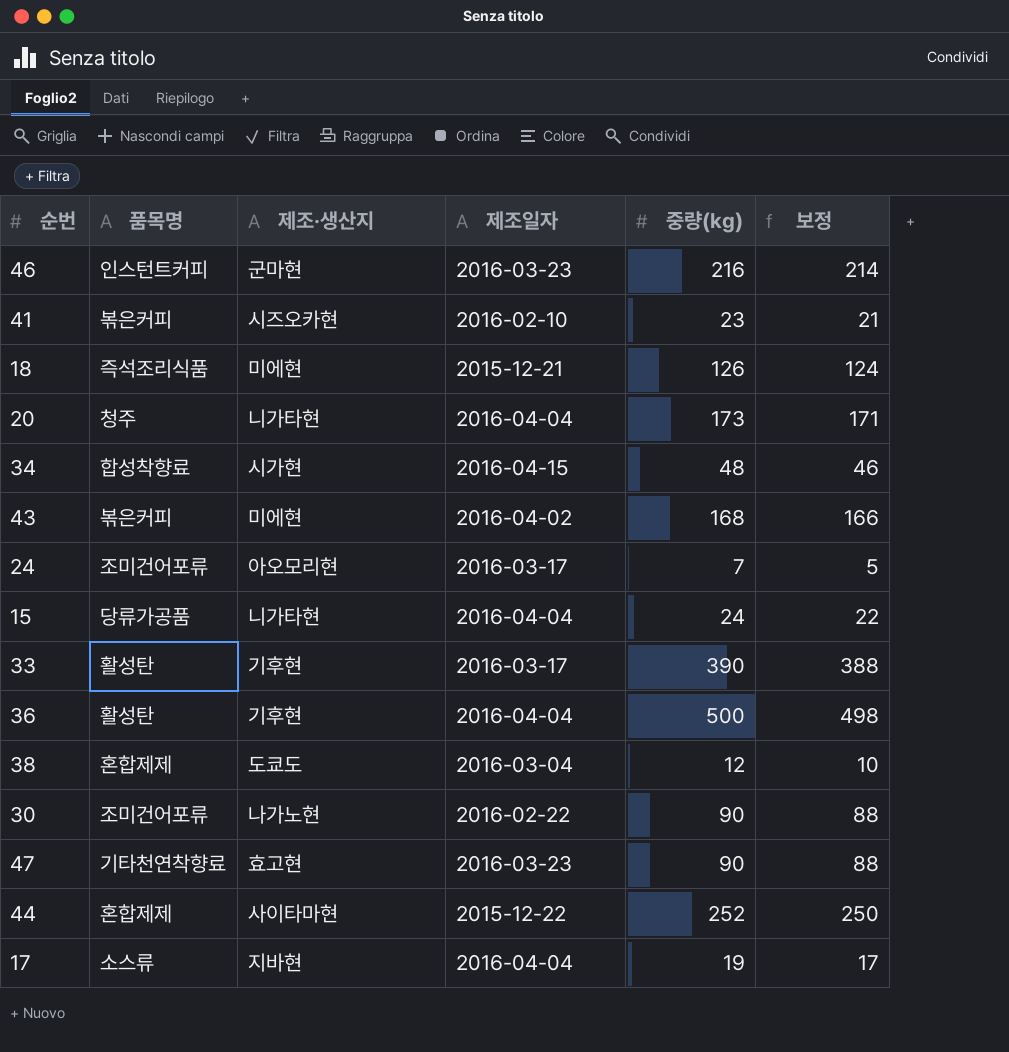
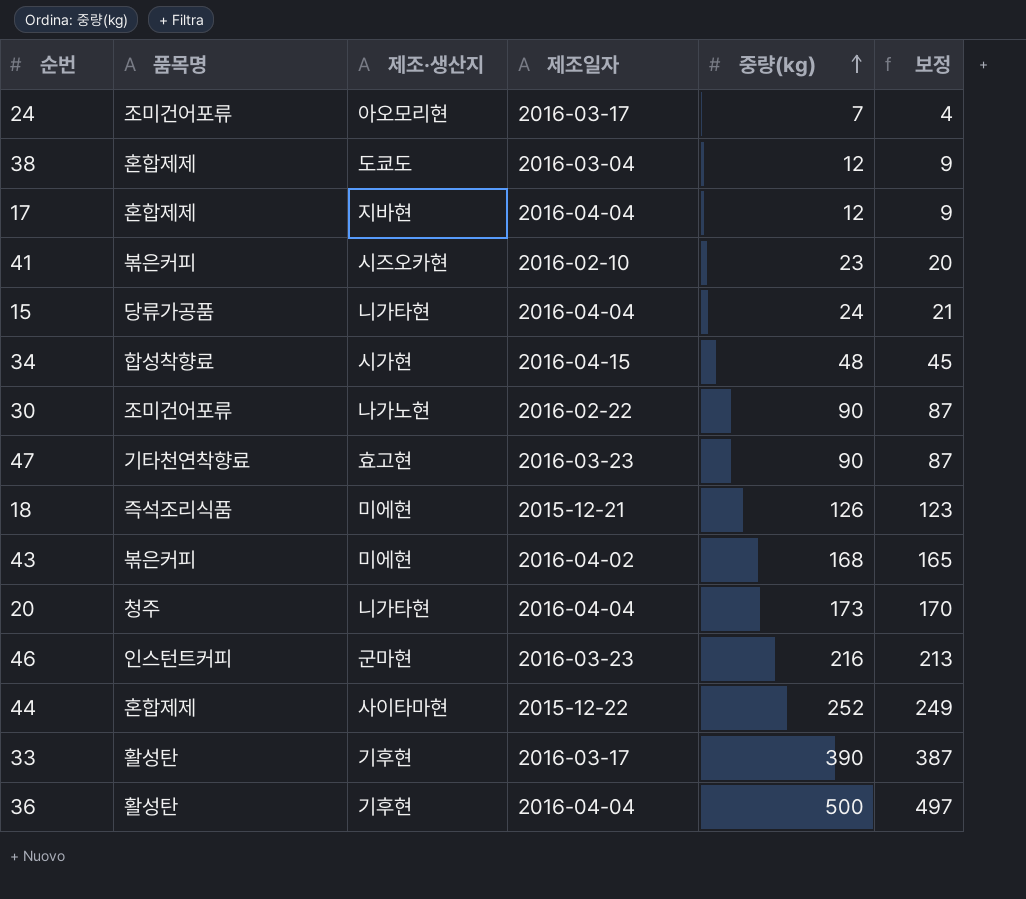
row order: none -> 중량(kg) ascending
column 보정 | formula: [중량(kg)] - 2 -> [중량(kg)] - 3
17 | 품목명: 소스류 -> 혼합제제
17 | 중량(kg): 19 -> 12

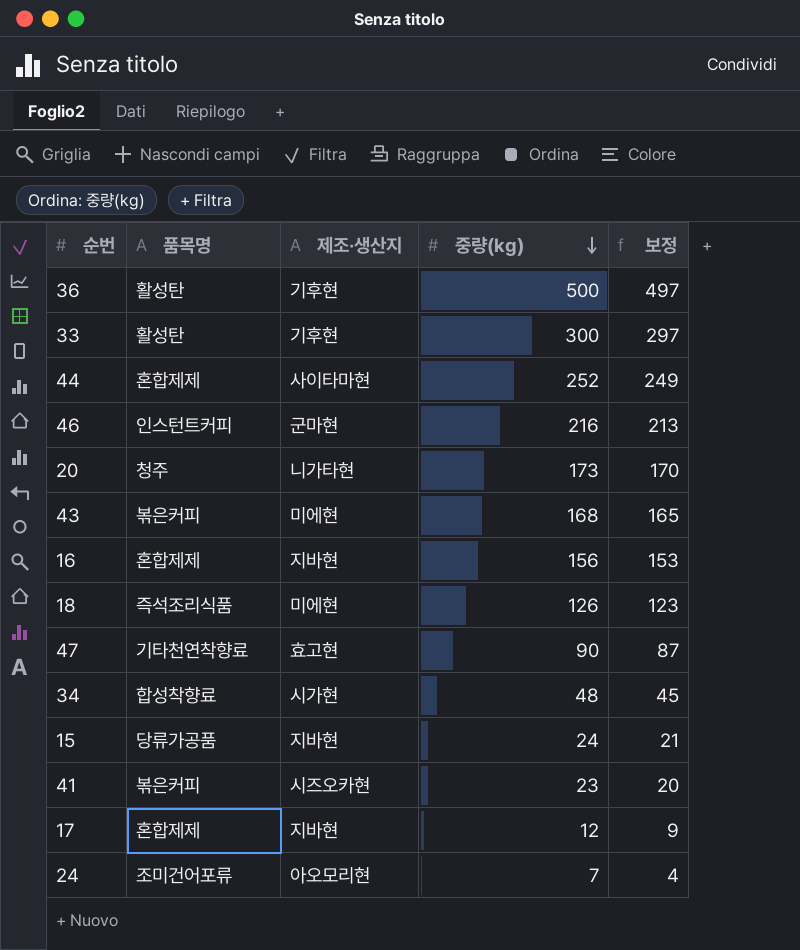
row order: 중량(kg) ascending -> 중량(kg) descending
column 제조일자 | position: 4 -> none
row 38: 혼합제제 | 도쿄도 | 2016-03-04 | 12 | 9 -> none
row 30: 조미건어포류 | 나가노현 | 2016-02-22 | 90 | 87 -> none
33 | 중량(kg): 390 -> 300
33 | 보정: 387 -> 297
row 16: none -> 혼합제제 | 지바현 | 156 | 153
15 | 제조·생산지: 니가타현 -> 지바현

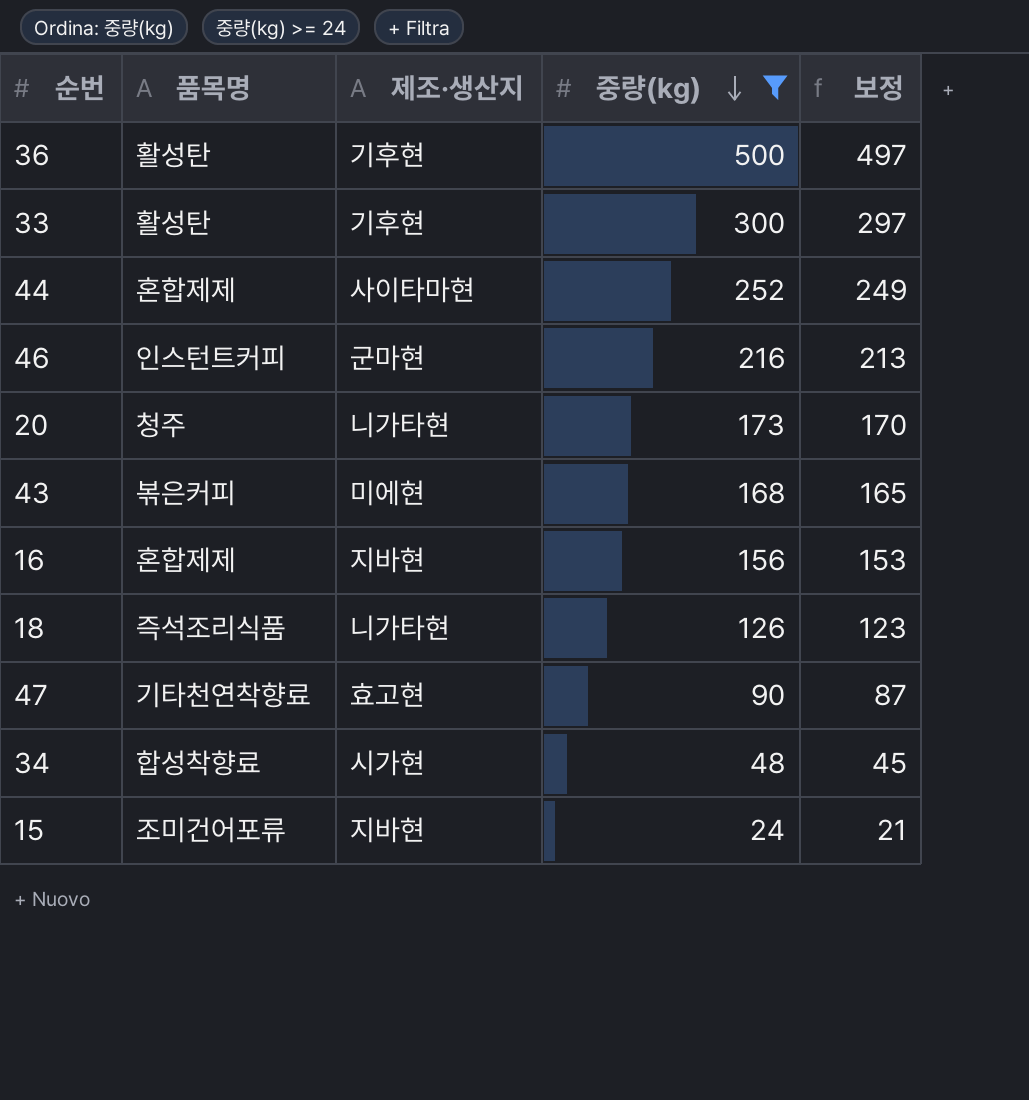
filter: none -> 중량(kg) >= 24
18 | 제조·생산지: 미에현 -> 니가타현
15 | 품목명: 당류가공품 -> 조미건어포류

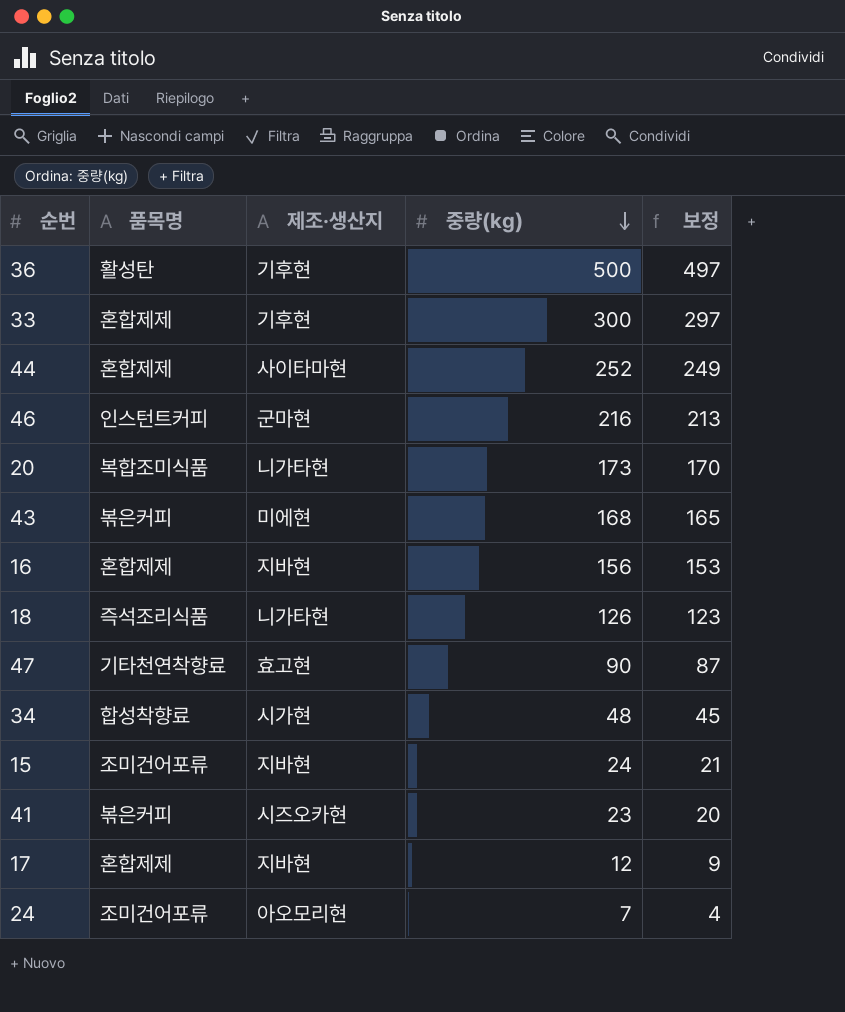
filter: 중량(kg) >= 24 -> none
33 | 품목명: 활성탄 -> 혼합제제
20 | 품목명: 청주 -> 복합조미식품

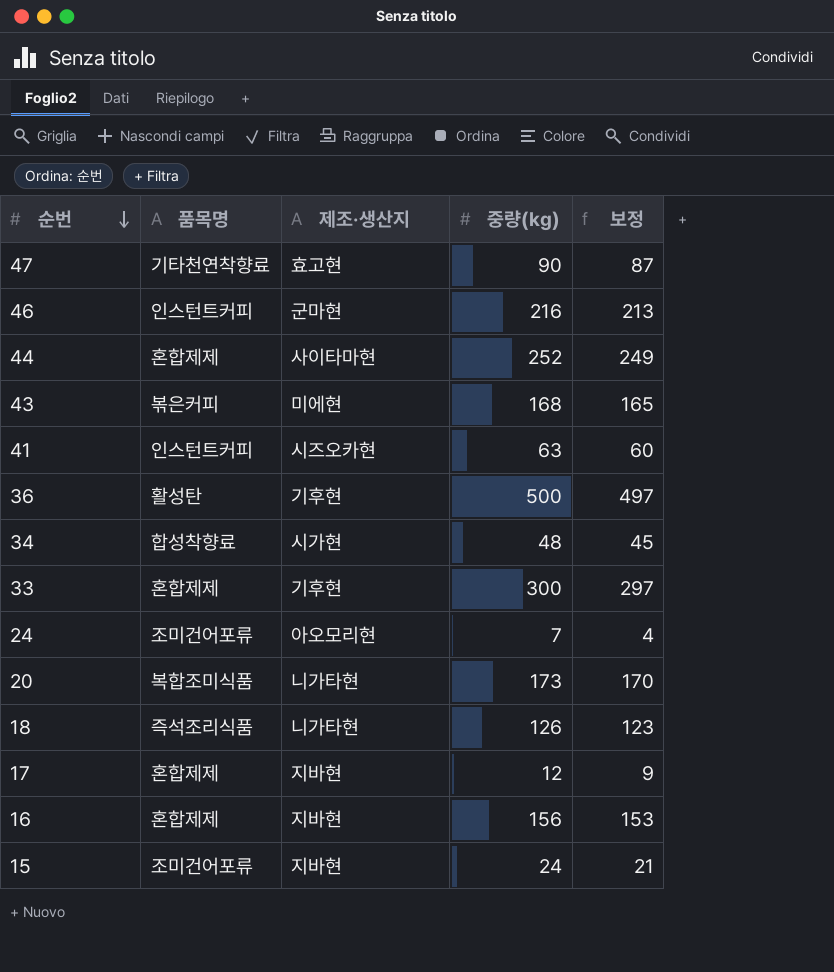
row order: 중량(kg) descending -> 순번 descending
41 | 품목명: 볶은커피 -> 인스턴트커피
41 | 중량(kg): 23 -> 63
41 | 보정: 20 -> 60

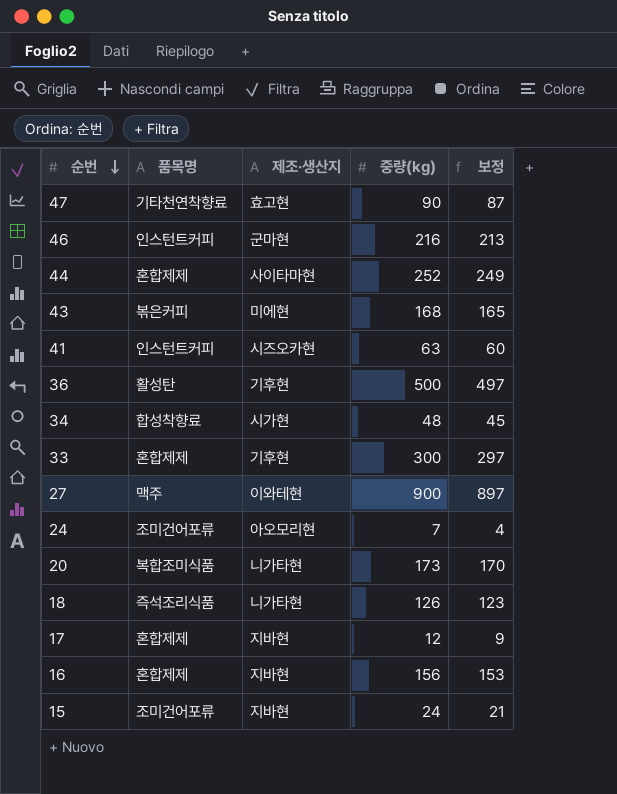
row 27: none -> 맥주 | 이와테현 | 900 | 897

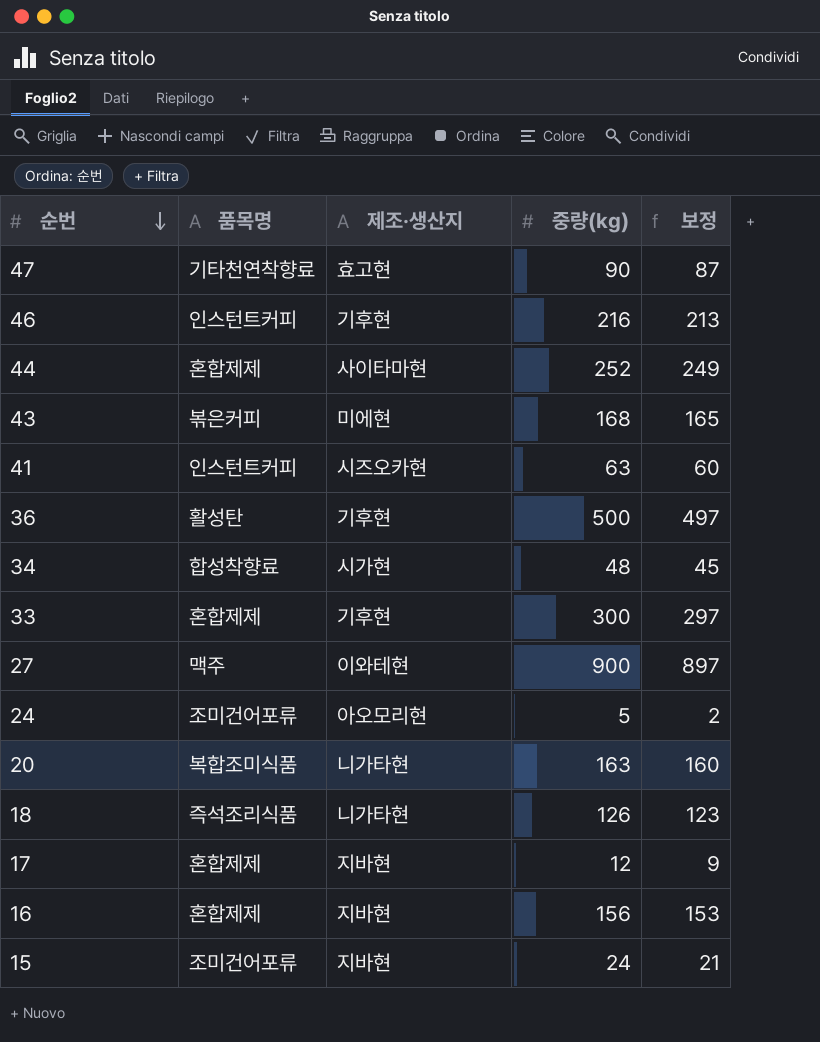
46 | 제조·생산지: 군마현 -> 기후현
24 | 중량(kg): 7 -> 5
24 | 보정: 4 -> 2
20 | 중량(kg): 173 -> 163
20 | 보정: 170 -> 160

